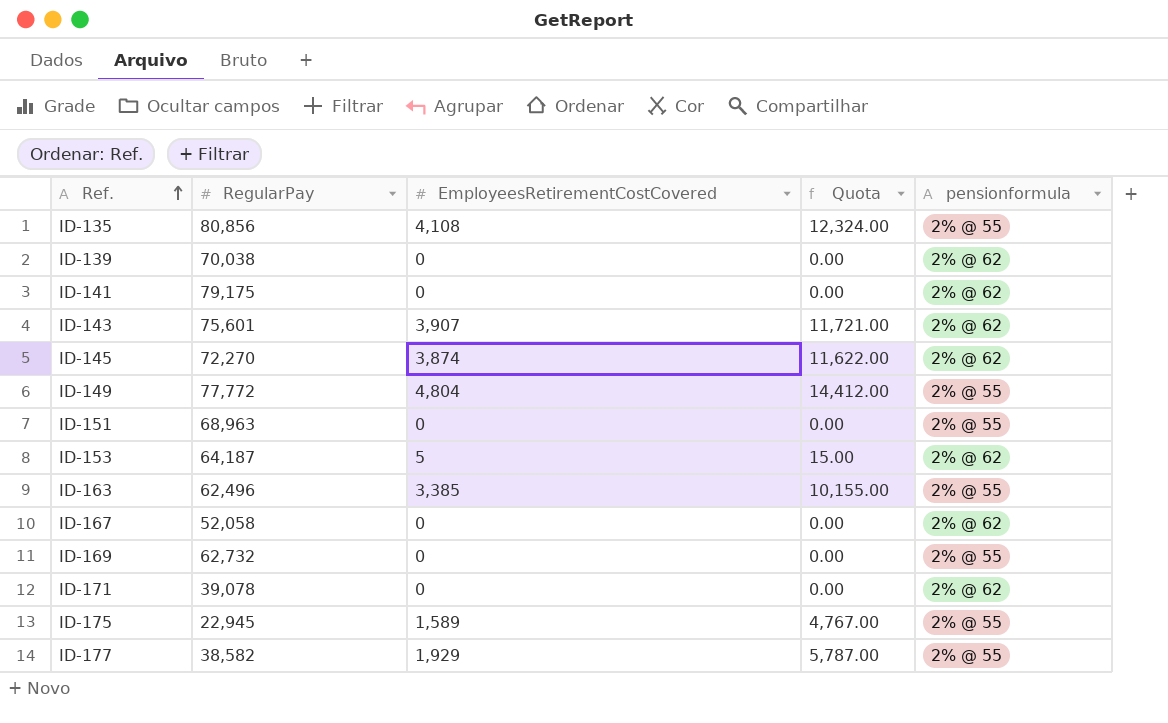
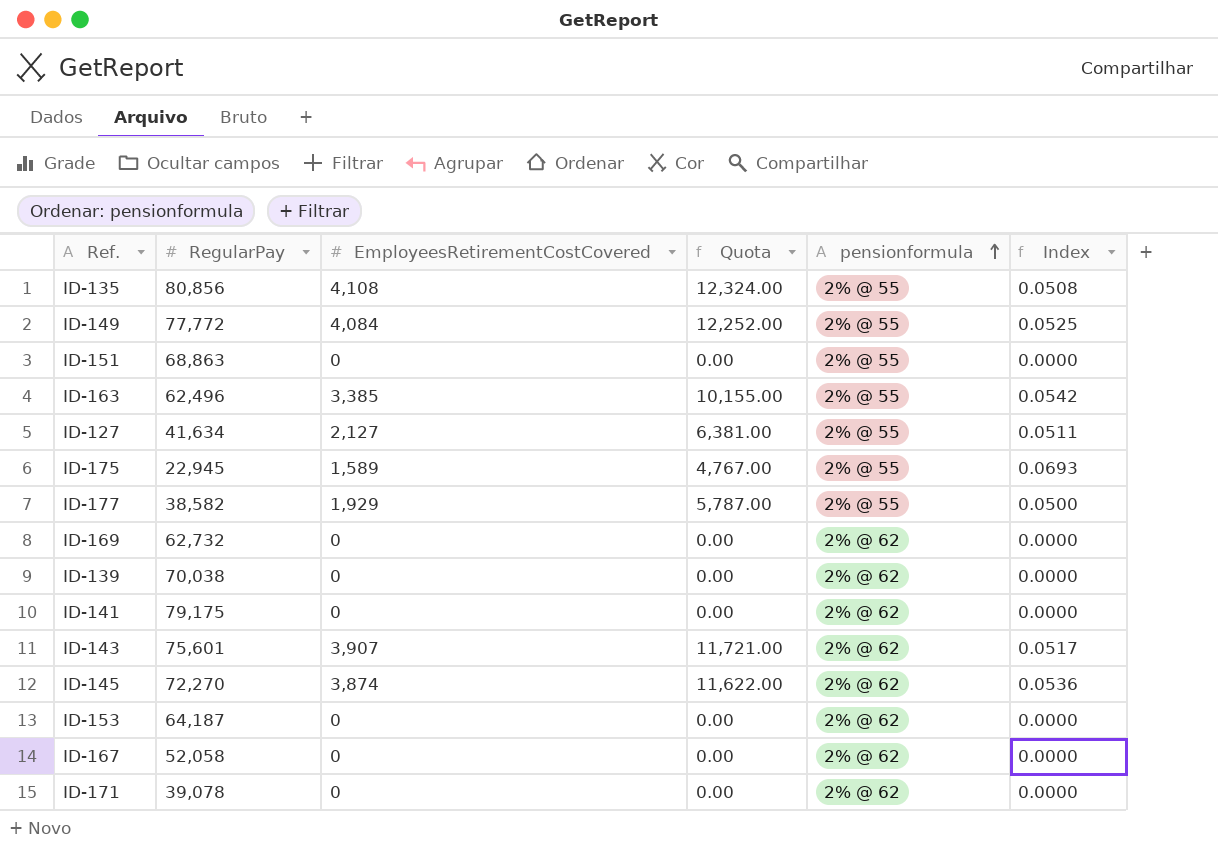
row order: Ref. ascending -> pensionformula ascending
column Index | formula: none -> [EmployeesRetirementCostCovered] / [RegularPay]
ID-149 | EmployeesRetirementCostCovered: 4,804 -> 4,084
ID-149 | Quota: 14,412.00 -> 12,252.00
ID-151 | RegularPay: 68,963 -> 68,863
row ID-127: none -> 41,634 | 2,127 | 6,381.00 | 2% @ 55 | 0.0511
ID-169 | pensionformula: 2% @ 55 -> 2% @ 62
ID-153 | EmployeesRetirementCostCovered: 5 -> 0
ID-153 | Quota: 15.00 -> 0.00

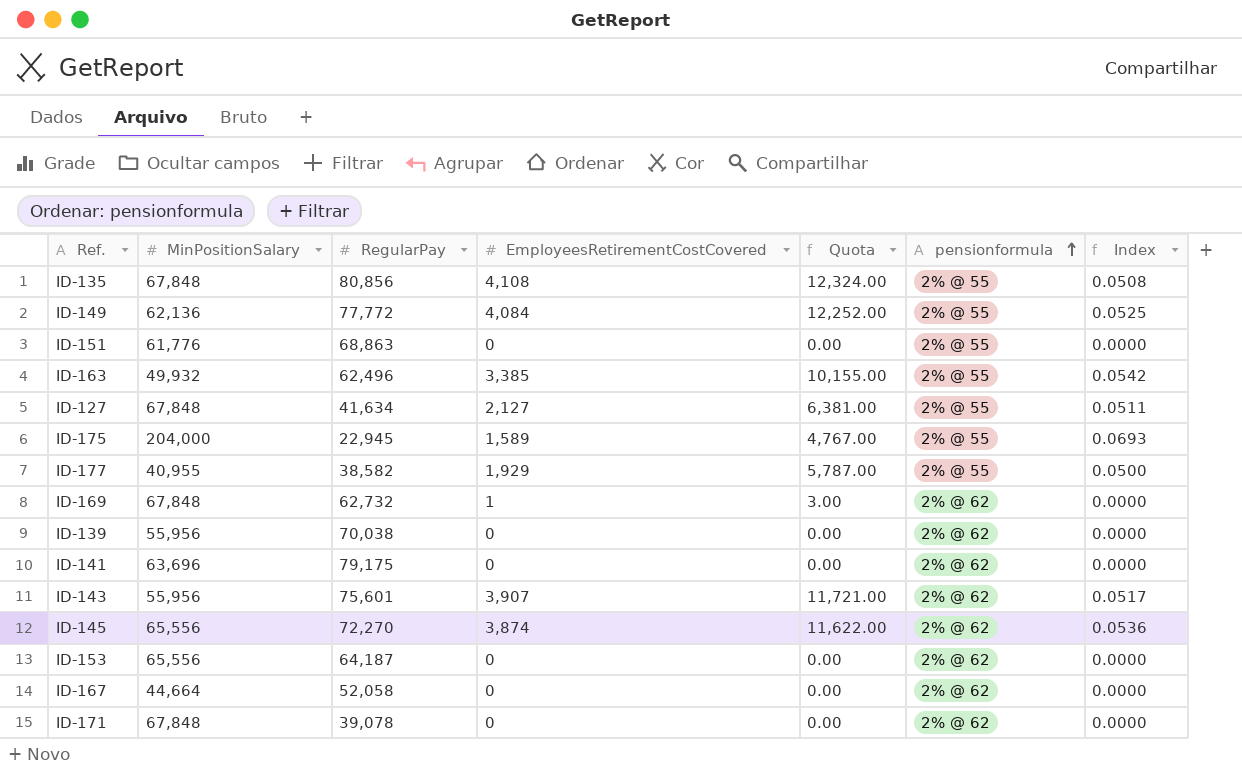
column MinPositionSalary | position: none -> 2
ID-169 | EmployeesRetirementCostCovered: 0 -> 1
ID-169 | Quota: 0.00 -> 3.00

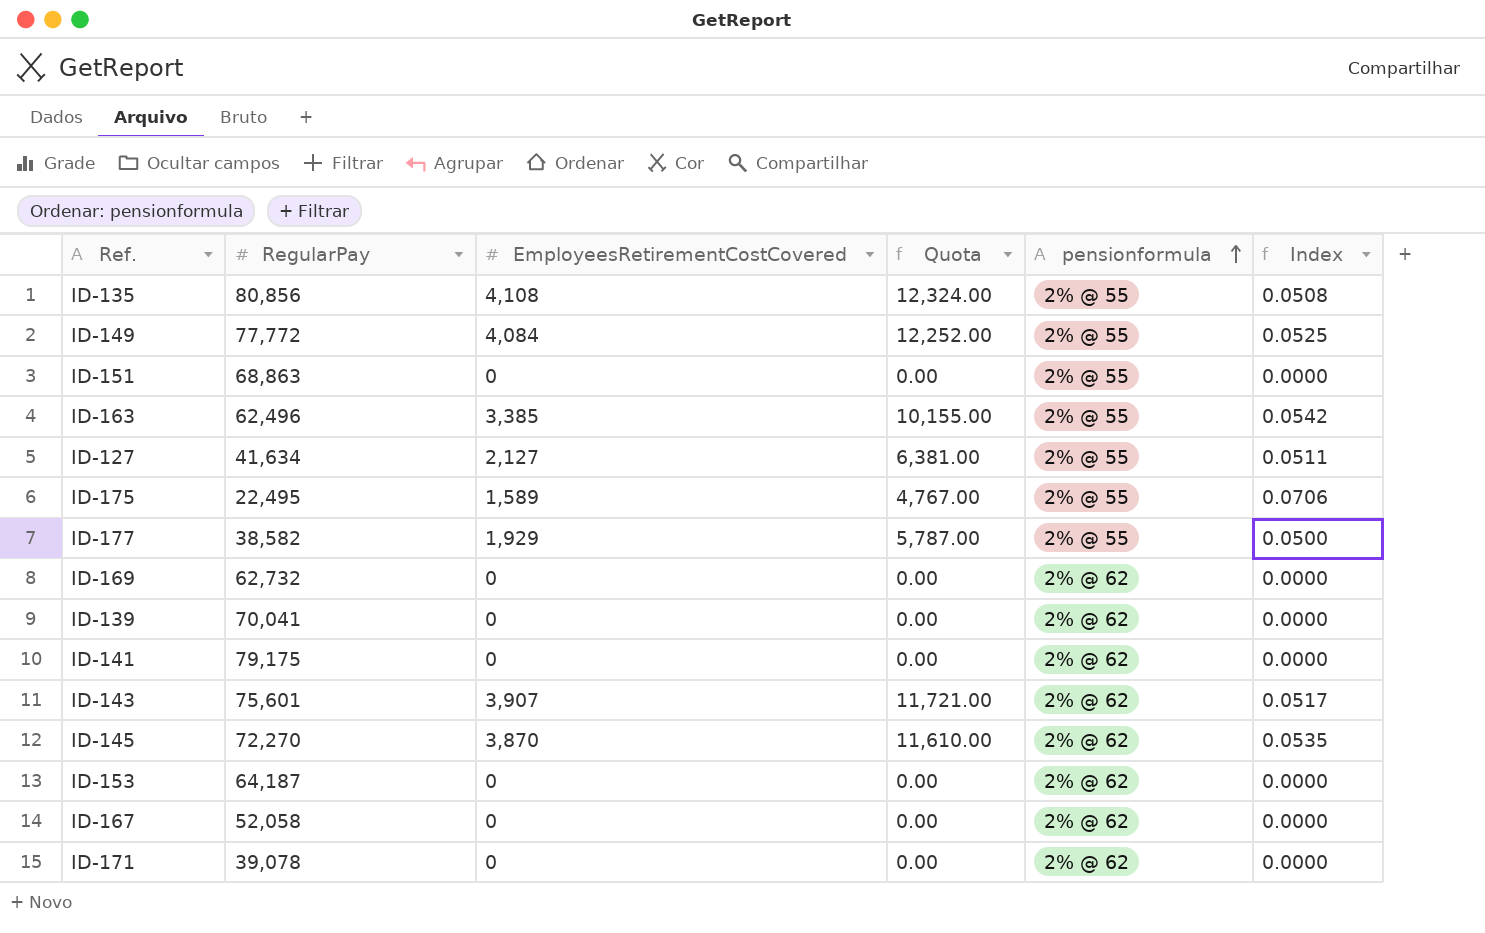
column MinPositionSalary | position: 2 -> none
ID-175 | RegularPay: 22,945 -> 22,495
ID-175 | Index: 0.0693 -> 0.0706
ID-169 | EmployeesRetirementCostCovered: 1 -> 0
ID-169 | Quota: 3.00 -> 0.00
ID-139 | RegularPay: 70,038 -> 70,041
ID-145 | EmployeesRetirementCostCovered: 3,874 -> 3,870
ID-145 | Quota: 11,622.00 -> 11,610.00
ID-145 | Index: 0.0536 -> 0.0535

